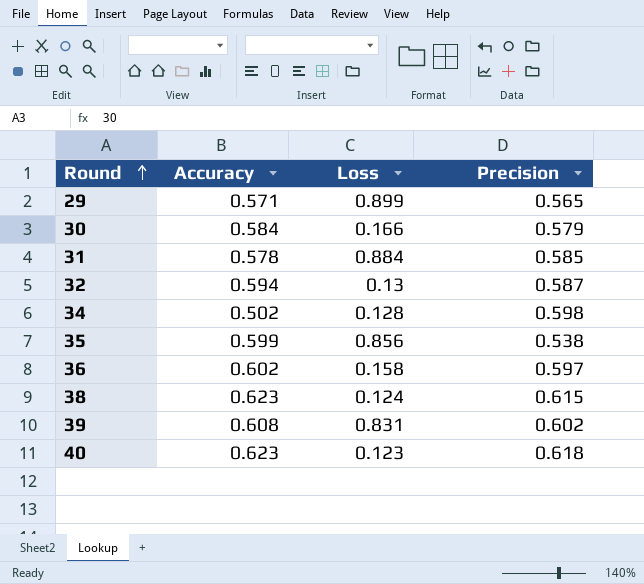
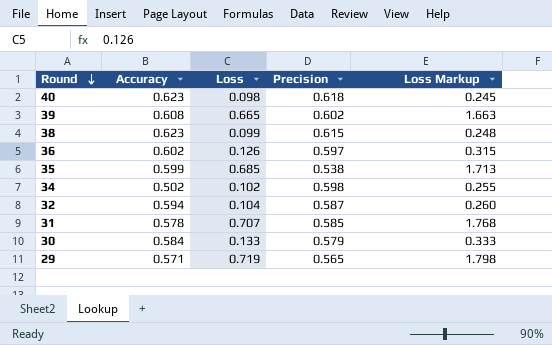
row order: Round ascending -> Round descending
column Loss Markup | formula: none -> [Loss] * 2.5
40 | Loss: 0.123 -> 0.098
39 | Loss: 0.831 -> 0.665
38 | Loss: 0.124 -> 0.099
36 | Loss: 0.158 -> 0.126
35 | Loss: 0.856 -> 0.685
34 | Loss: 0.128 -> 0.102
32 | Loss: 0.13 -> 0.104
31 | Loss: 0.884 -> 0.707
30 | Loss: 0.166 -> 0.133
29 | Loss: 0.899 -> 0.719

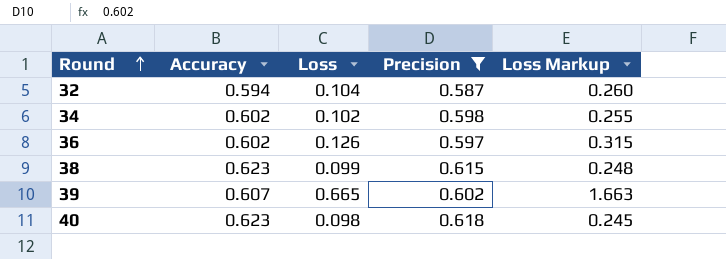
filter: none -> Precision >= 0.587
row order: Round descending -> Round ascending
34 | Accuracy: 0.502 -> 0.602
39 | Accuracy: 0.608 -> 0.607

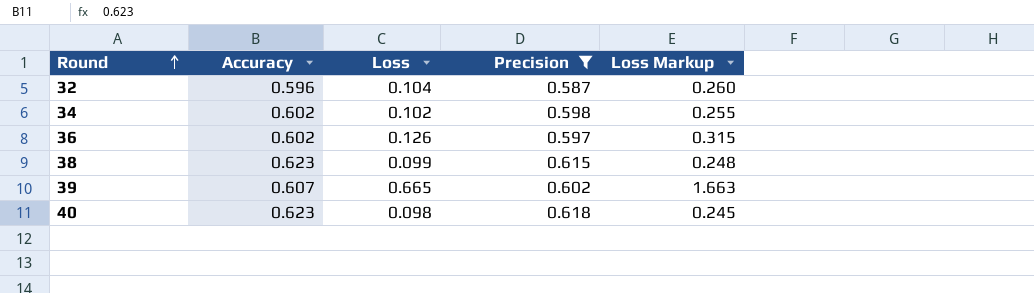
32 | Accuracy: 0.594 -> 0.596

